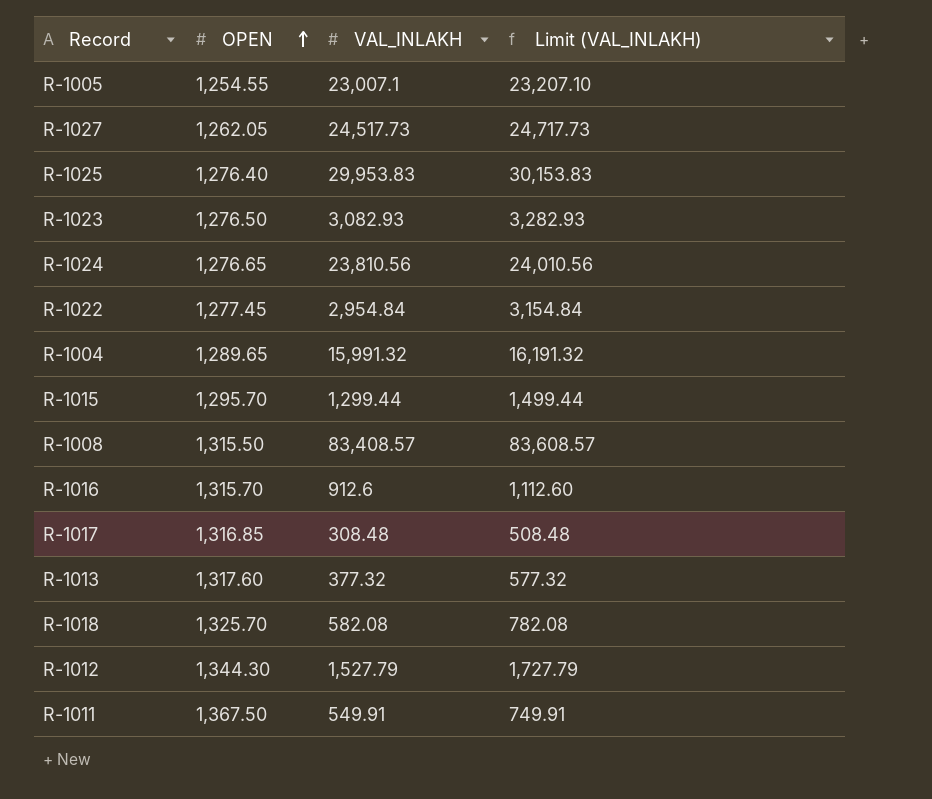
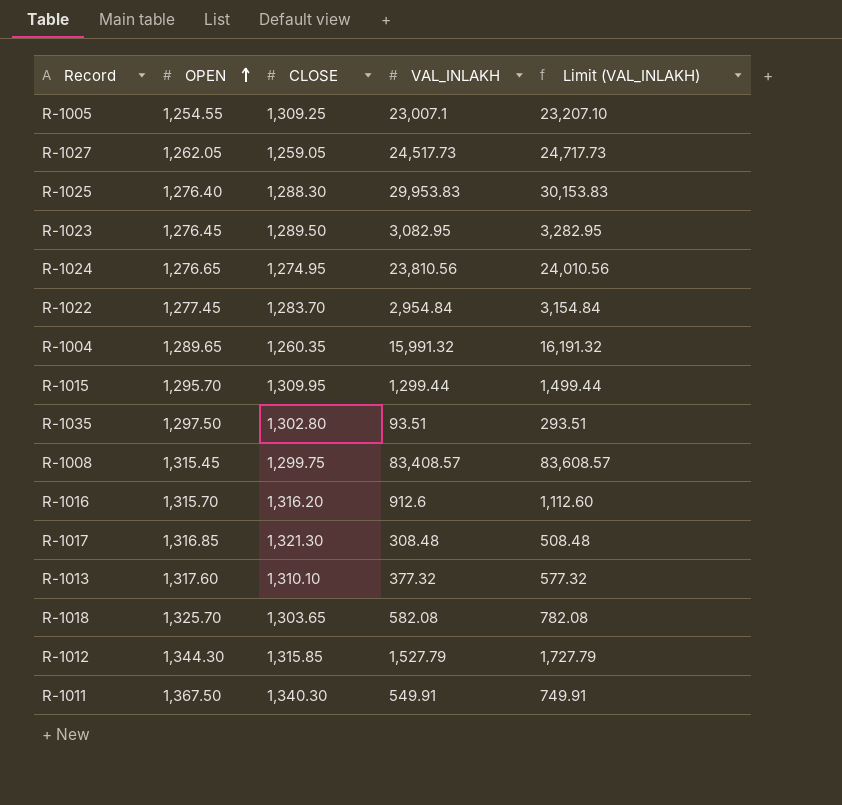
column CLOSE | position: none -> 3
R-1023 | OPEN: 1,276.50 -> 1,276.45
R-1023 | VAL_INLAKH: 3,082.93 -> 3,082.95
R-1023 | Limit (VAL_INLAKH): 3,282.93 -> 3,282.95
row R-1035: none -> 1,297.50 | 1,302.80 | 93.51 | 293.51
R-1008 | OPEN: 1,315.50 -> 1,315.45

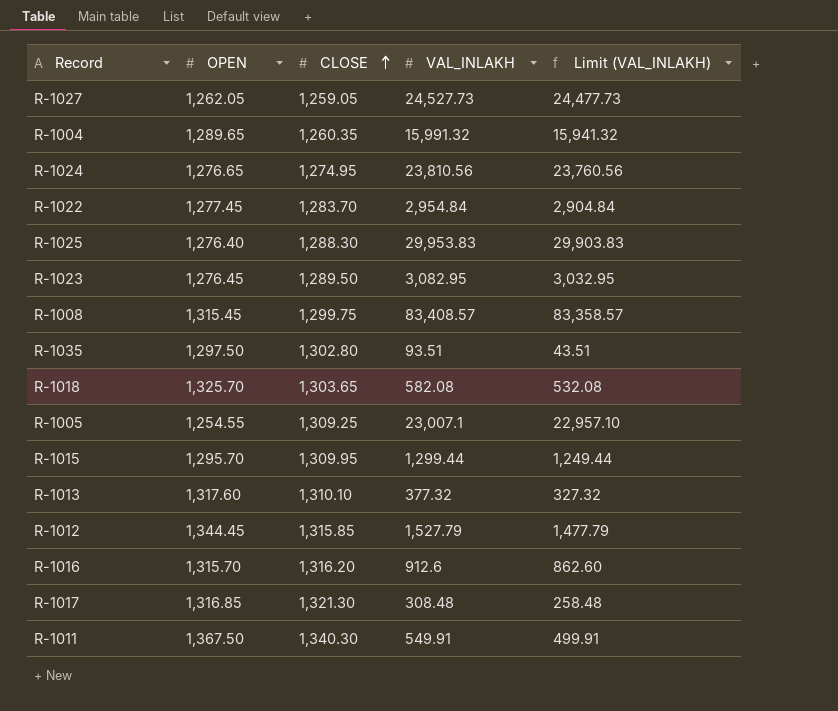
row order: OPEN ascending -> CLOSE ascending
column Limit (VAL_INLAKH) | formula: [VAL_INLAKH] + 200 -> [VAL_INLAKH] - 50
R-1027 | VAL_INLAKH: 24,517.73 -> 24,527.73
R-1012 | OPEN: 1,344.30 -> 1,344.45

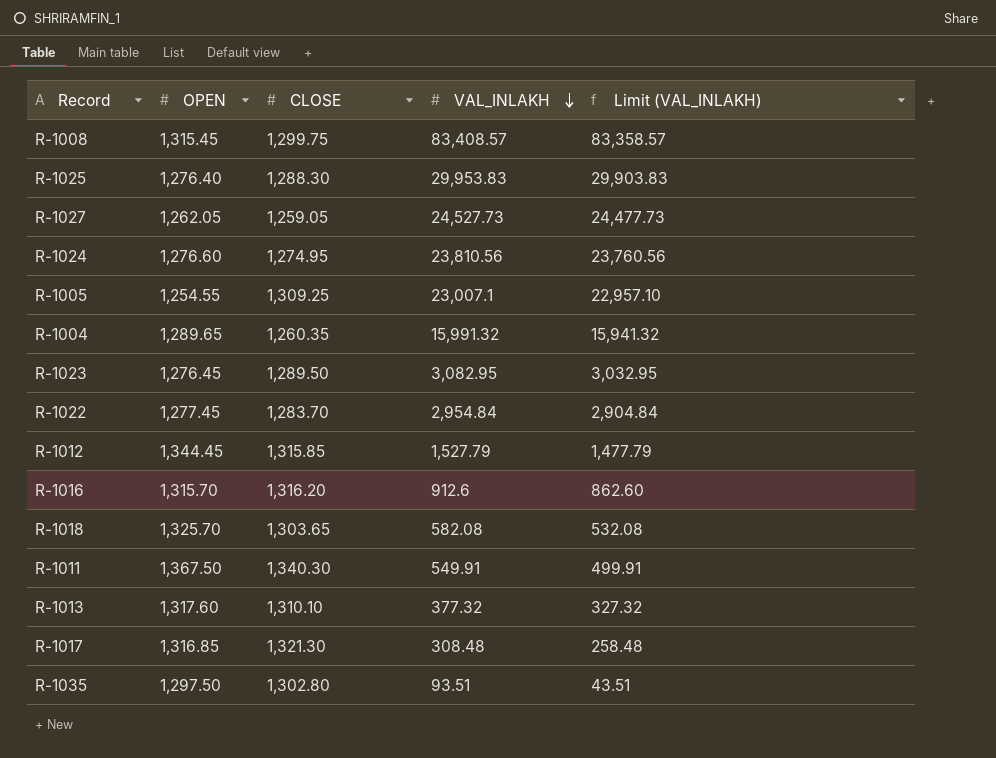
row order: CLOSE ascending -> VAL_INLAKH descending
row R-1015: 1,295.70 | 1,309.95 | 1,299.44 | 1,249.44 -> none
R-1024 | OPEN: 1,276.65 -> 1,276.60

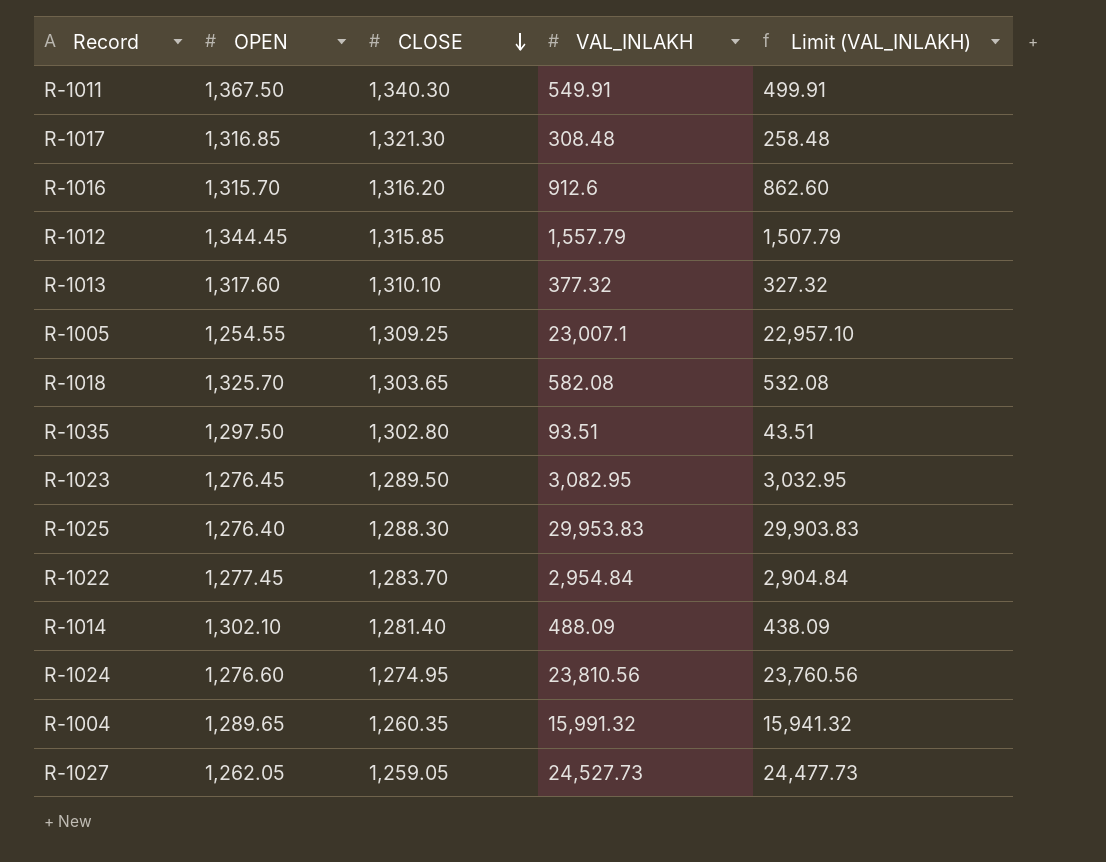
row order: VAL_INLAKH descending -> CLOSE descending
row R-1008: 1,315.45 | 1,299.75 | 83,408.57 | 83,358.57 -> none
R-1012 | VAL_INLAKH: 1,527.79 -> 1,557.79
R-1012 | Limit (VAL_INLAKH): 1,477.79 -> 1,507.79
row R-1014: none -> 1,302.10 | 1,281.40 | 488.09 | 438.09

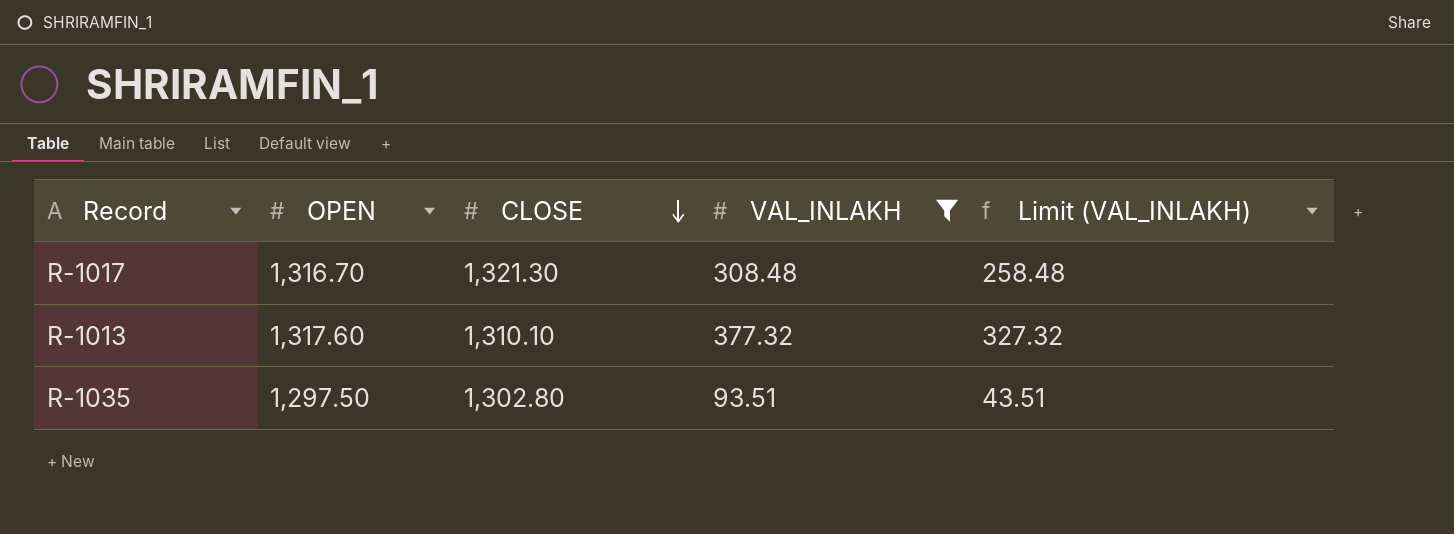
filter: none -> VAL_INLAKH <= 377.32
R-1017 | OPEN: 1,316.85 -> 1,316.70

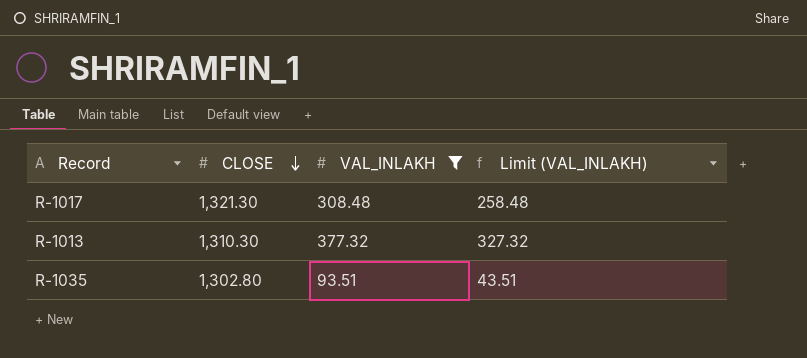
column OPEN | position: 2 -> none
R-1013 | CLOSE: 1,310.10 -> 1,310.30

